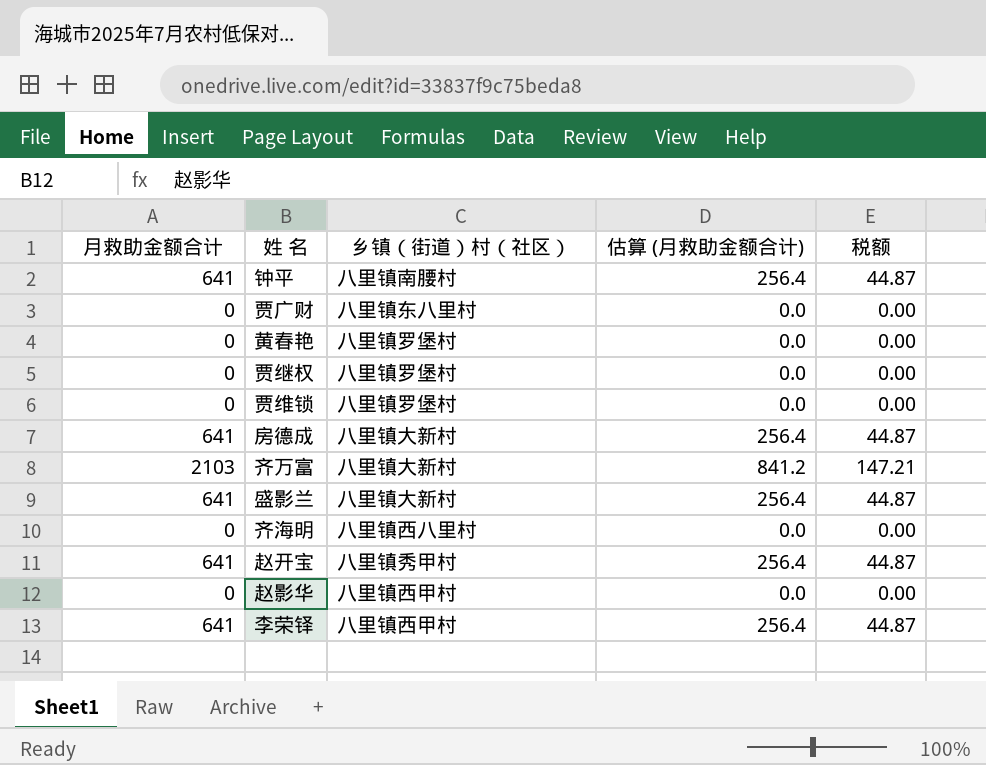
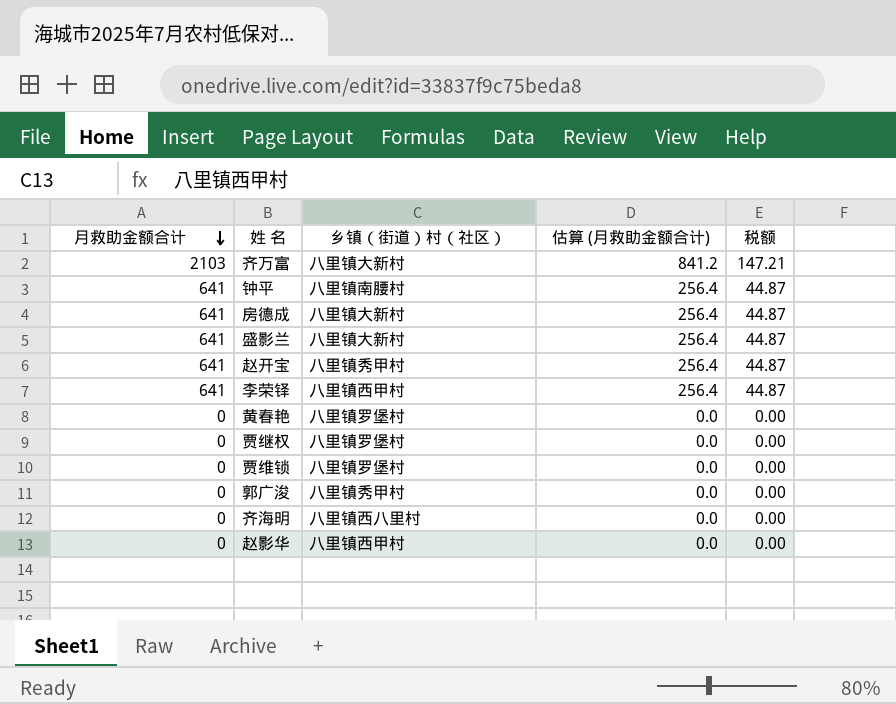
row order: none -> 月救助金额合计 descending
row 贾广财: 0 | 八里镇东八里村 | 0.0 | 0.00 -> none
row 郭广浚: none -> 0 | 八里镇秀甲村 | 0.0 | 0.00

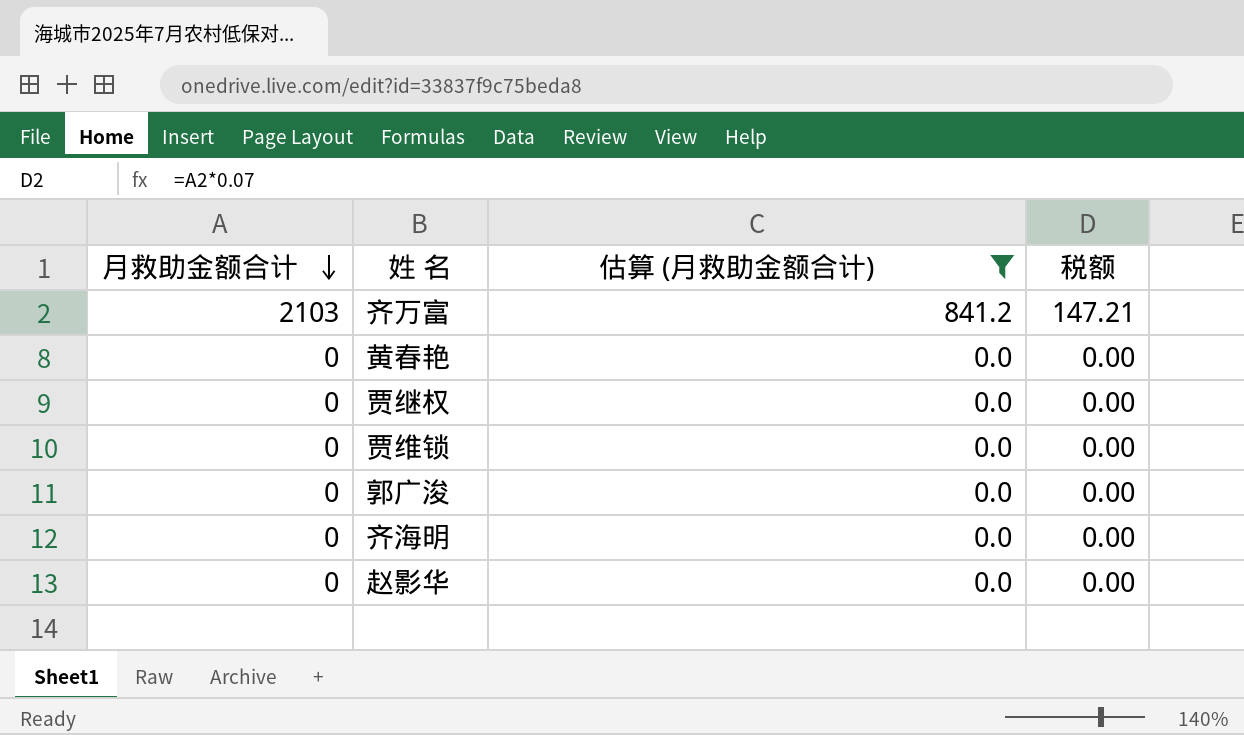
filter: none -> 估算 (月救助金额合计) != 256.4
column 乡镇（街道）村（社区） | position: 3 -> none

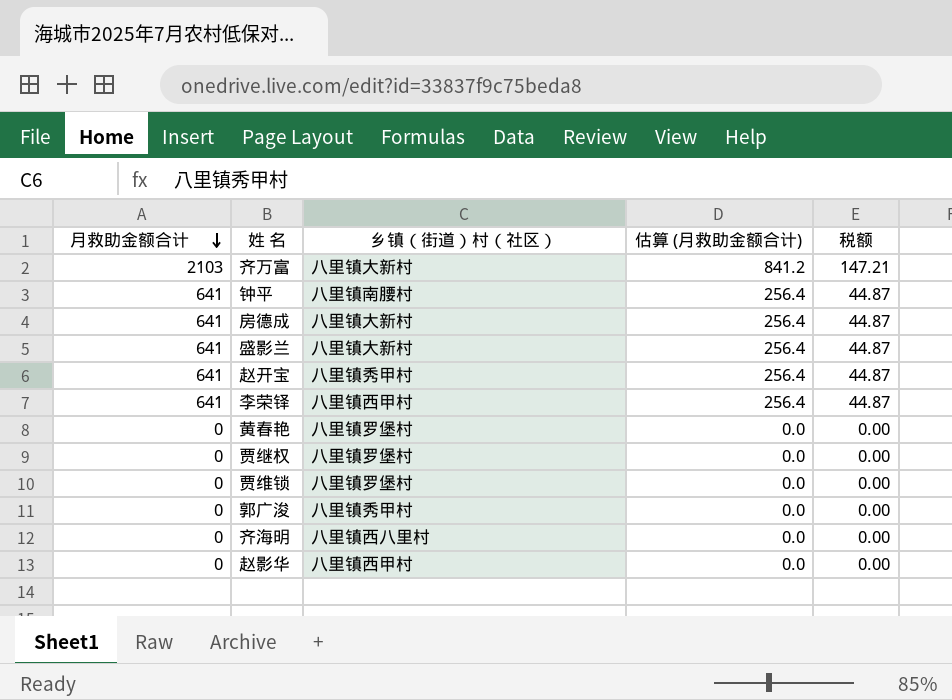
filter: 估算 (月救助金额合计) != 256.4 -> none
column 乡镇（街道）村（社区） | position: none -> 3

